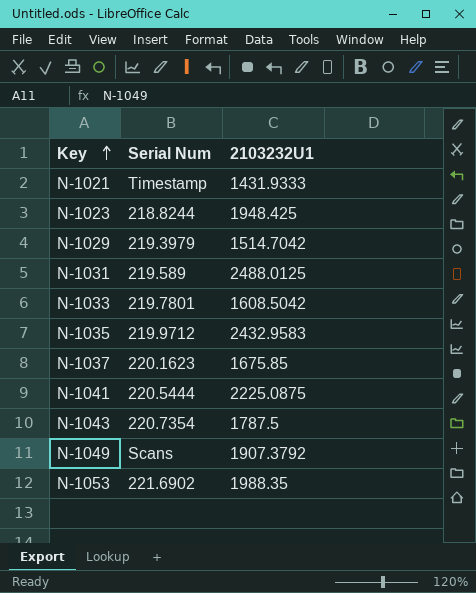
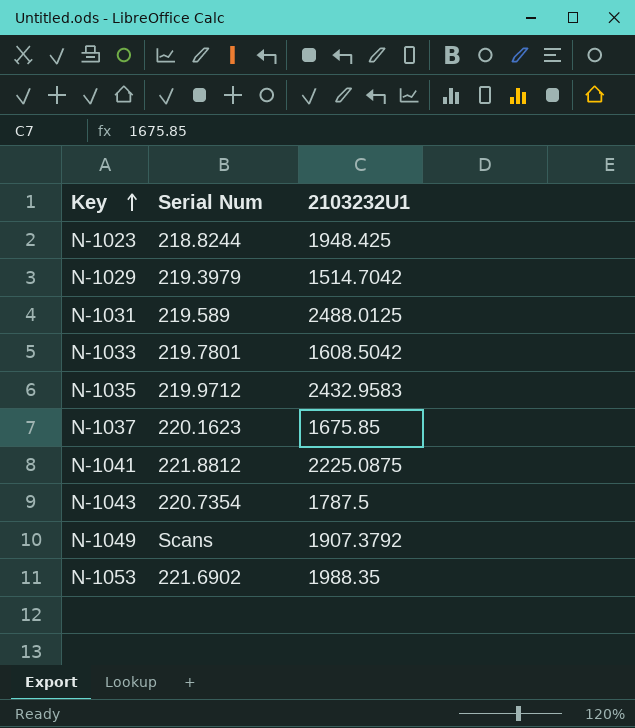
row N-1021: Timestamp | 1431.9333 -> none
N-1041 | Serial Num: 220.5444 -> 221.8812

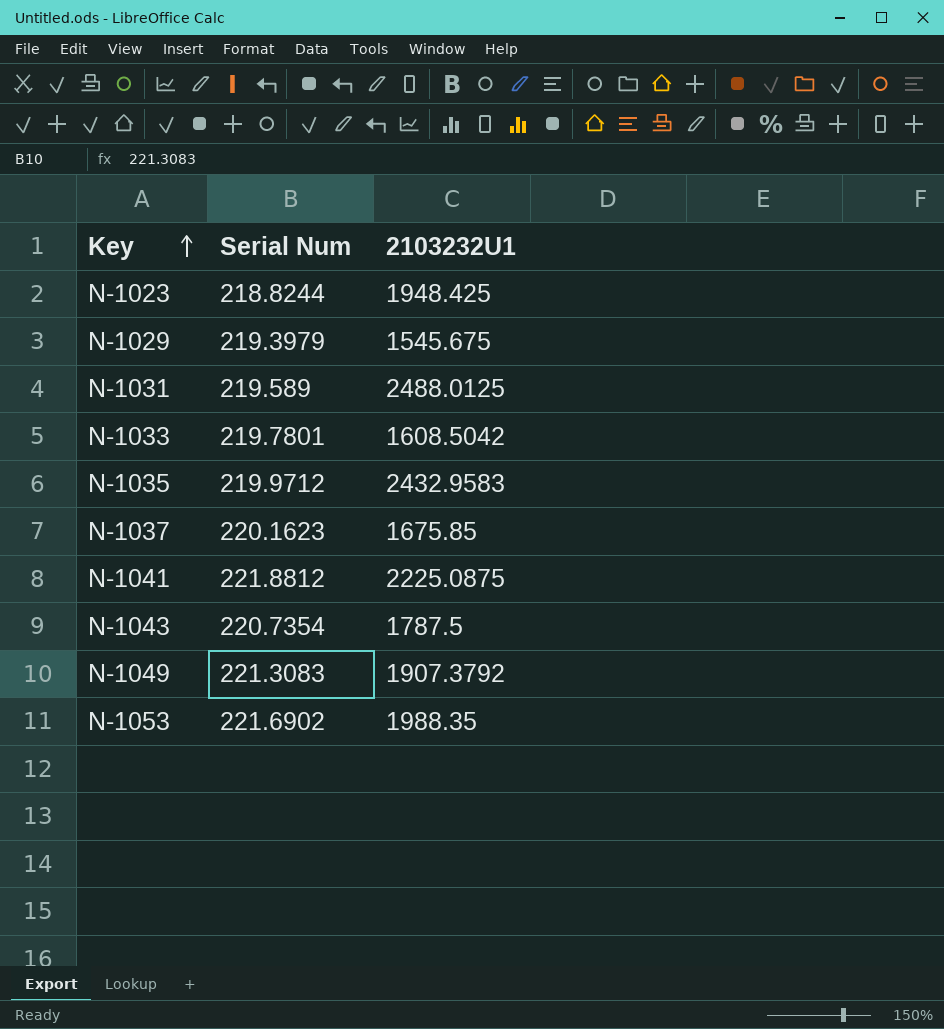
N-1029 | 2103232U1: 1514.7042 -> 1545.675
N-1049 | Serial Num: Scans -> 221.3083

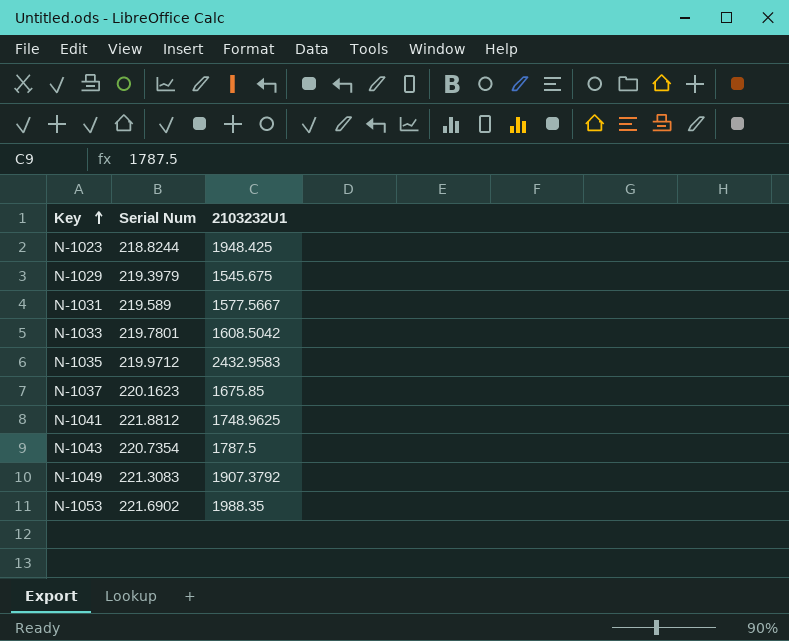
N-1031 | 2103232U1: 2488.0125 -> 1577.5667
N-1041 | 2103232U1: 2225.0875 -> 1748.9625

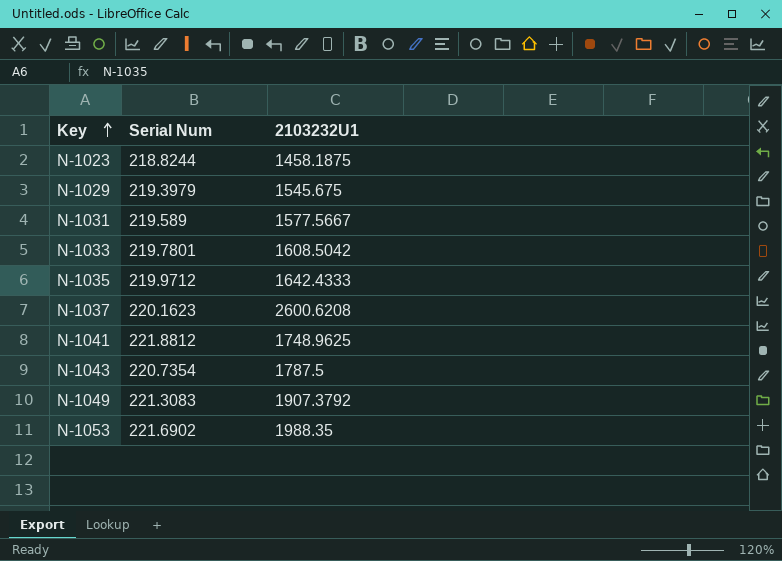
N-1023 | 2103232U1: 1948.425 -> 1458.1875
N-1035 | 2103232U1: 2432.9583 -> 1642.4333
N-1037 | 2103232U1: 1675.85 -> 2600.6208

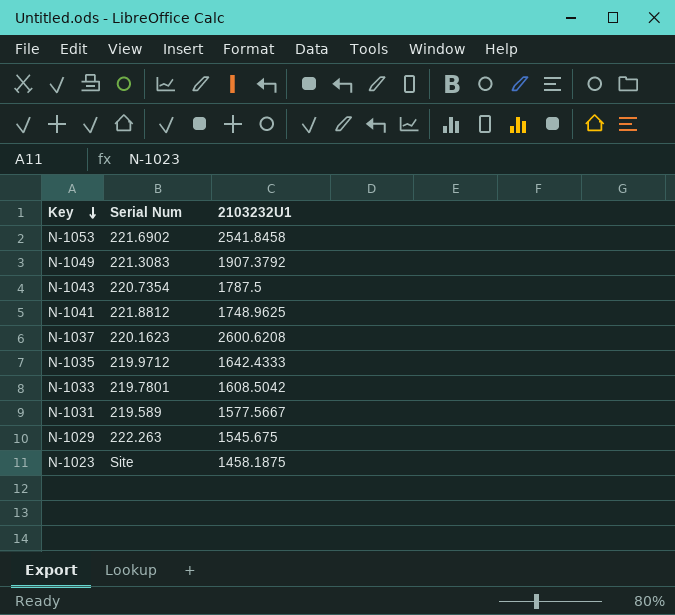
row order: Key ascending -> Key descending
N-1053 | 2103232U1: 1988.35 -> 2541.8458
N-1029 | Serial Num: 219.3979 -> 222.263
N-1023 | Serial Num: 218.8244 -> Site

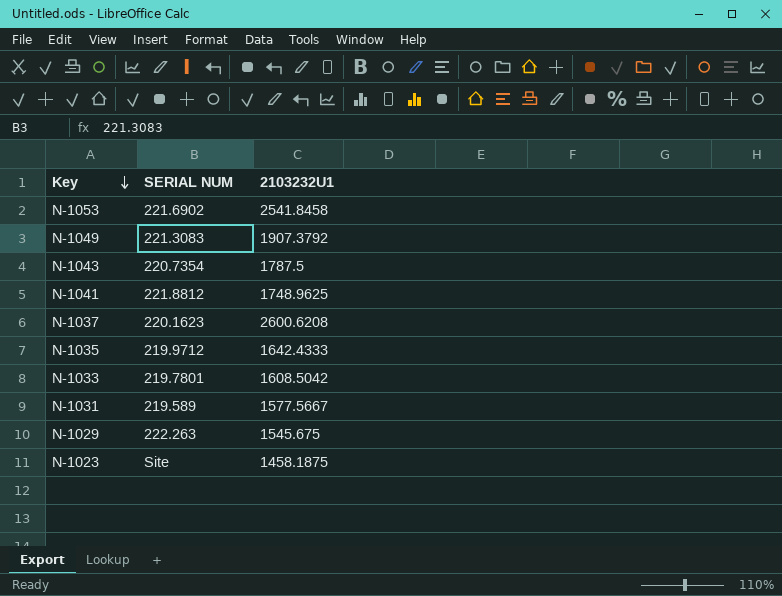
column name: Serial Num -> SERIAL NUM

